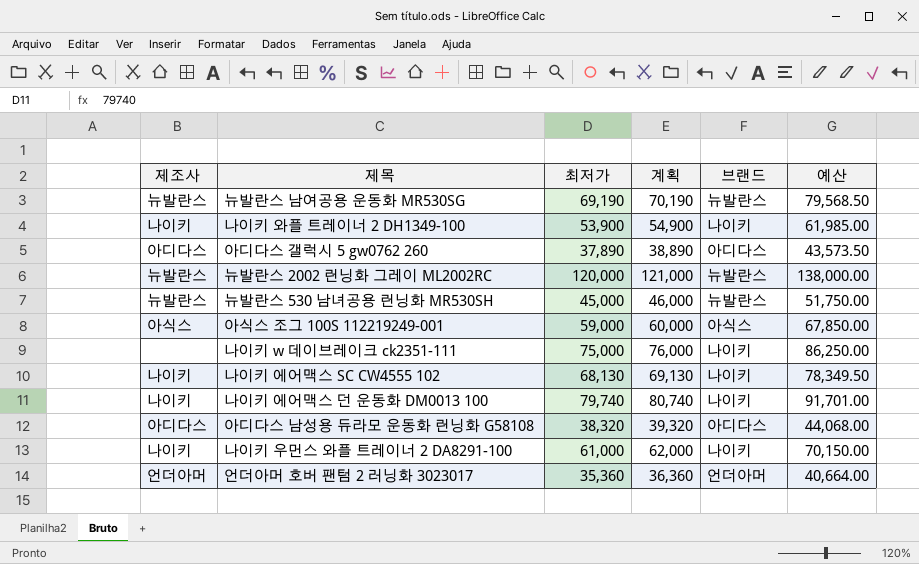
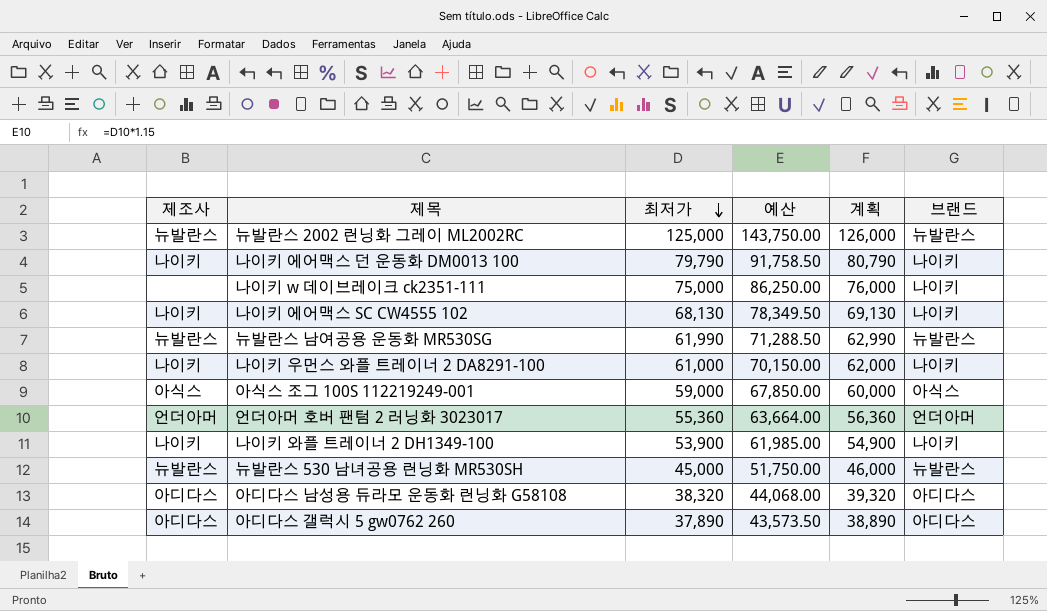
row order: none -> 최저가 descending
column 예산 | position: 6 -> 4
뉴발란스 2002 런닝화 그레이 ML2002RC | 최저가: 120,000 -> 125,000
뉴발란스 2002 런닝화 그레이 ML2002RC | 예산: 138,000.00 -> 143,750.00
뉴발란스 2002 런닝화 그레이 ML2002RC | 계획: 121,000 -> 126,000
나이키 에어맥스 던 운동화 DM0013 100 | 최저가: 79,740 -> 79,790
나이키 에어맥스 던 운동화 DM0013 100 | 예산: 91,701.00 -> 91,758.50
나이키 에어맥스 던 운동화 DM0013 100 | 계획: 80,740 -> 80,790
뉴발란스 남여공용 운동화 MR530SG | 최저가: 69,190 -> 61,990
뉴발란스 남여공용 운동화 MR530SG | 예산: 79,568.50 -> 71,288.50
뉴발란스 남여공용 운동화 MR530SG | 계획: 70,190 -> 62,990
언더아머 호버 팬텀 2 러닝화 3023017 | 최저가: 35,360 -> 55,360
언더아머 호버 팬텀 2 러닝화 3023017 | 예산: 40,664.00 -> 63,664.00
언더아머 호버 팬텀 2 러닝화 3023017 | 계획: 36,360 -> 56,360

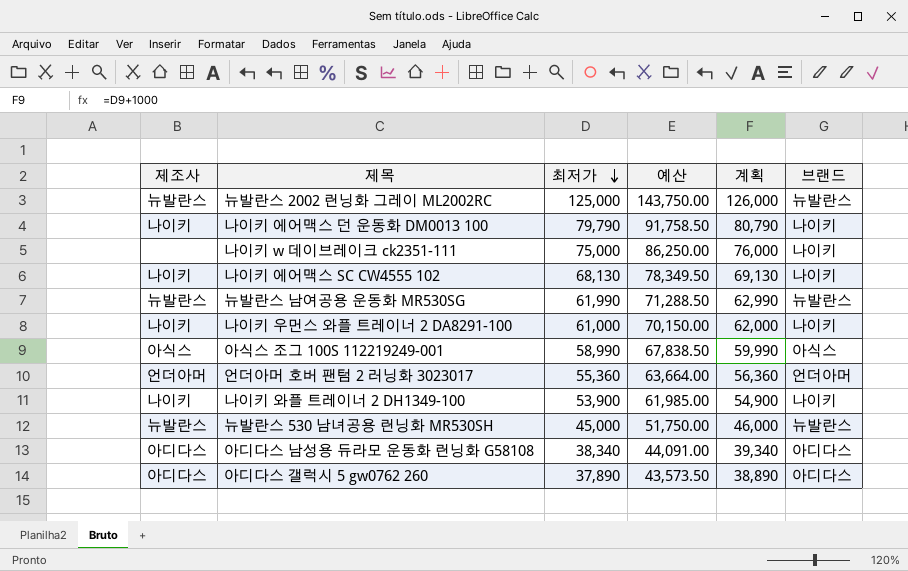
아식스 조그 100S 112219249-001 | 최저가: 59,000 -> 58,990
아식스 조그 100S 112219249-001 | 예산: 67,850.00 -> 67,838.50
아식스 조그 100S 112219249-001 | 계획: 60,000 -> 59,990
아디다스 남성용 듀라모 운동화 런닝화 G58108 | 최저가: 38,320 -> 38,340
아디다스 남성용 듀라모 운동화 런닝화 G58108 | 예산: 44,068.00 -> 44,091.00
아디다스 남성용 듀라모 운동화 런닝화 G58108 | 계획: 39,320 -> 39,340

